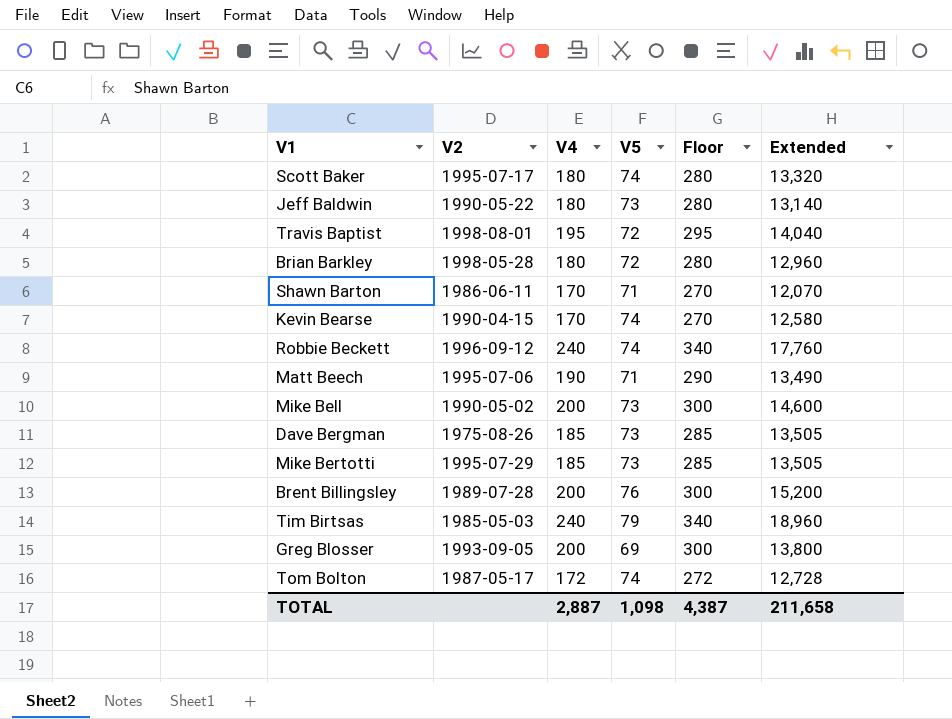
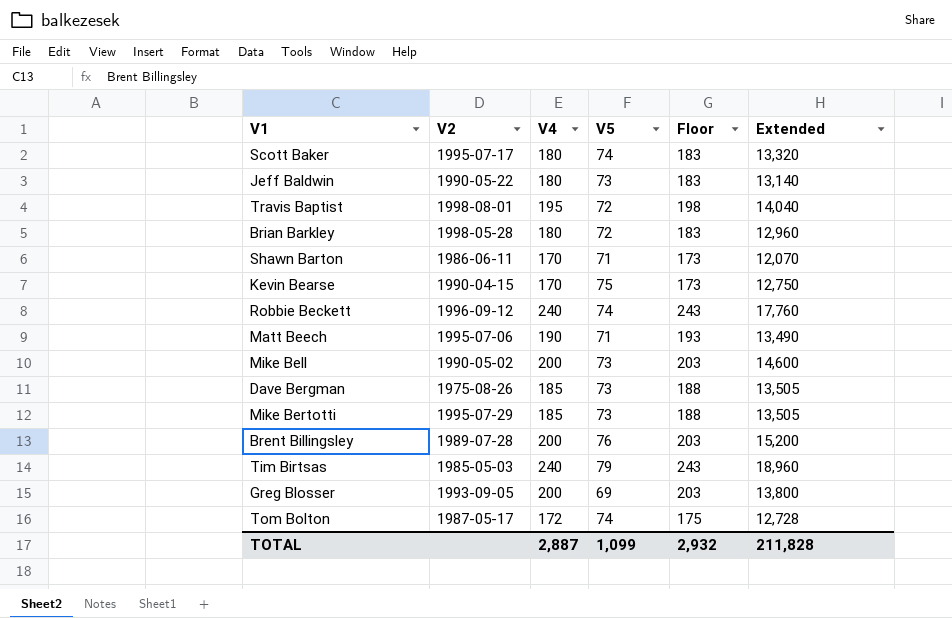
column Floor | formula: [V4] + 100 -> [V4] + 3
Kevin Bearse | V5: 74 -> 75
Kevin Bearse | Extended: 12,580 -> 12,750
TOTAL | V5: 1,098 -> 1,099
TOTAL | Floor: 4,387 -> 2,932
TOTAL | Extended: 211,658 -> 211,828

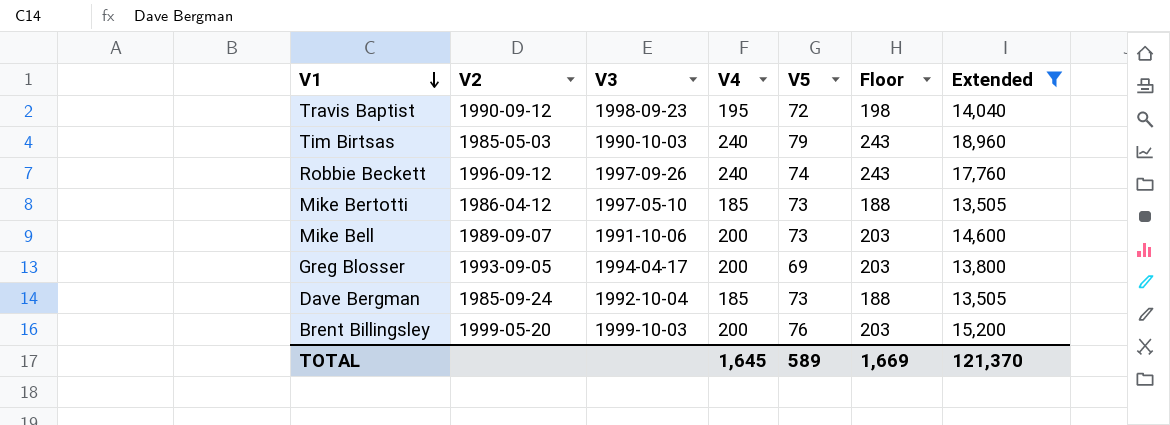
filter: none -> Extended >= 13,505
row order: none -> V1 descending
column V3 | position: none -> 3
Travis Baptist | V2: 1998-08-01 -> 1990-09-12
Mike Bertotti | V2: 1995-07-29 -> 1986-04-12
Mike Bell | V2: 1990-05-02 -> 1989-09-07
Dave Bergman | V2: 1975-08-26 -> 1985-09-24
Brent Billingsley | V2: 1989-07-28 -> 1999-05-20
TOTAL | V4: 2,887 -> 1,645
TOTAL | V5: 1,099 -> 589
TOTAL | Floor: 2,932 -> 1,669
TOTAL | Extended: 211,828 -> 121,370

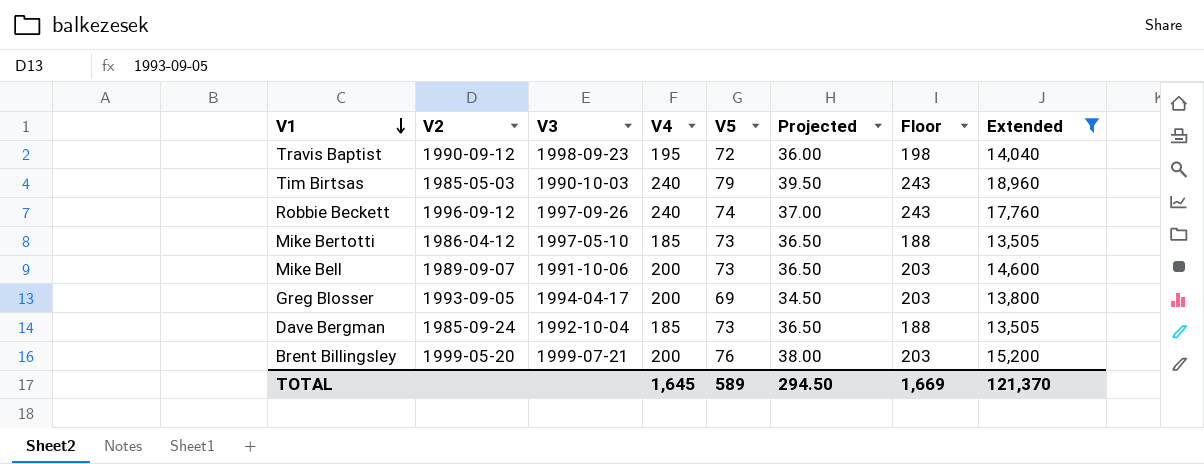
column Projected | formula: none -> [V5] * 0.5
Brent Billingsley | V3: 1999-10-03 -> 1999-07-21

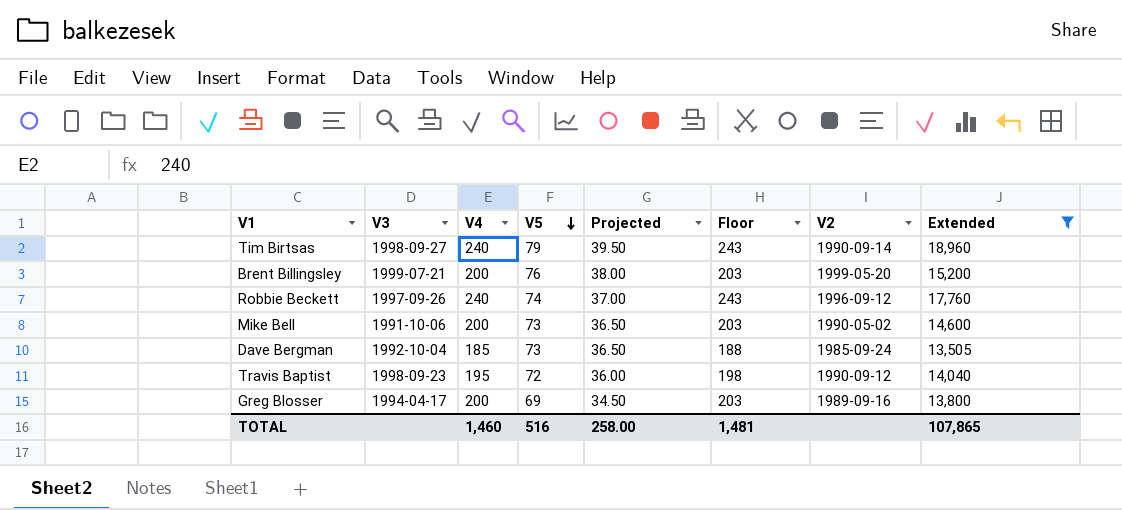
row order: V1 descending -> V5 descending
column V2 | position: 2 -> 7
row Mike Bertotti: 1986-04-12 | 1997-05-10 | 185 | 73 | 36.50 | 188 | 13,505 -> none
Tim Birtsas | V3: 1990-10-03 -> 1998-09-27
Tim Birtsas | V2: 1985-05-03 -> 1990-09-14
Mike Bell | V2: 1989-09-07 -> 1990-05-02
Greg Blosser | V2: 1993-09-05 -> 1989-09-16
TOTAL | V4: 1,645 -> 1,460
TOTAL | V5: 589 -> 516
TOTAL | Projected: 294.50 -> 258.00
TOTAL | Floor: 1,669 -> 1,481
TOTAL | Extended: 121,370 -> 107,865

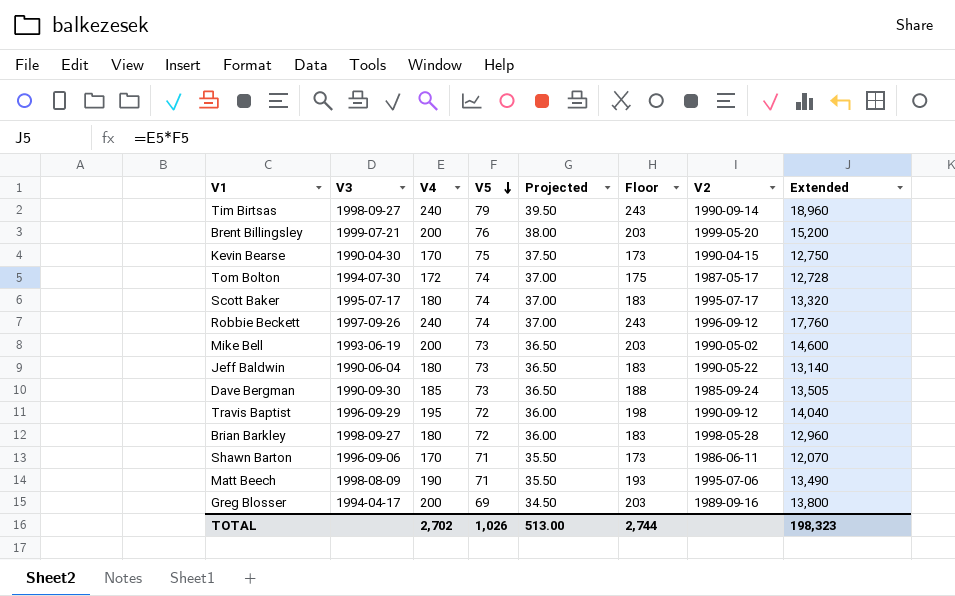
filter: Extended >= 13,505 -> none
Mike Bell | V3: 1991-10-06 -> 1993-06-19
Dave Bergman | V3: 1992-10-04 -> 1990-09-30
Travis Baptist | V3: 1998-09-23 -> 1996-09-29
TOTAL | V4: 1,460 -> 2,702
TOTAL | V5: 516 -> 1,026
TOTAL | Projected: 258.00 -> 513.00
TOTAL | Floor: 1,481 -> 2,744
TOTAL | Extended: 107,865 -> 198,323

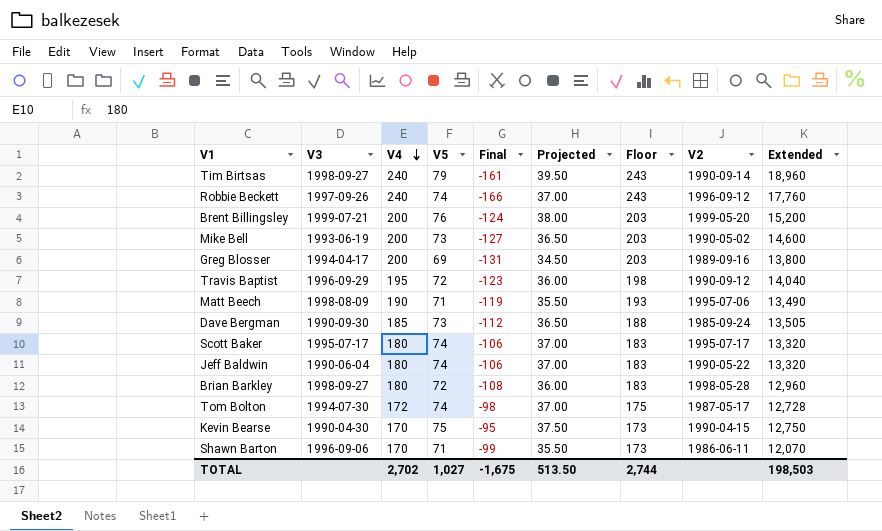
row order: V5 descending -> V4 descending
column Final | formula: none -> [V5] - [V4]
Jeff Baldwin | V5: 73 -> 74
Jeff Baldwin | Projected: 36.50 -> 37.00
Jeff Baldwin | Extended: 13,140 -> 13,320
TOTAL | V5: 1,026 -> 1,027
TOTAL | Projected: 513.00 -> 513.50
TOTAL | Extended: 198,323 -> 198,503

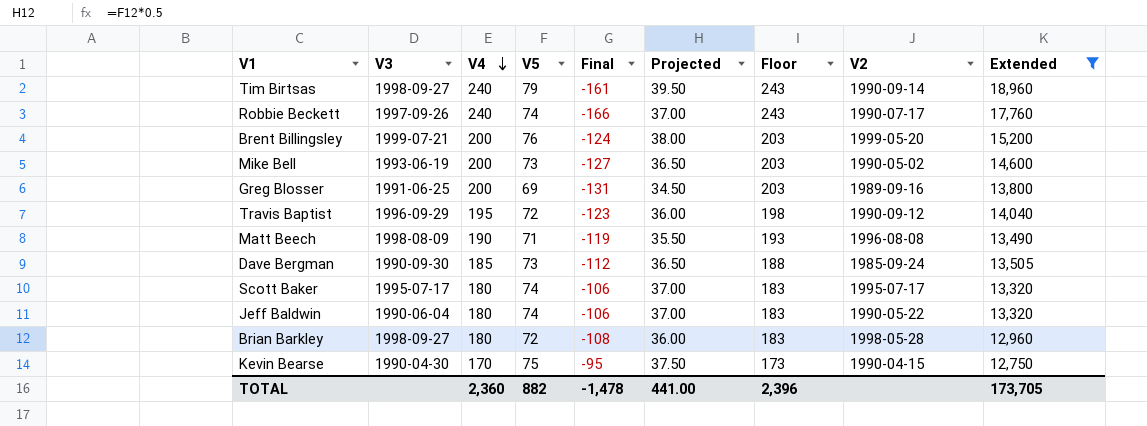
filter: none -> Extended >= 12,750
Robbie Beckett | V2: 1996-09-12 -> 1990-07-17
Greg Blosser | V3: 1994-04-17 -> 1991-06-25
Matt Beech | V2: 1995-07-06 -> 1996-08-08
TOTAL | V4: 2,702 -> 2,360
TOTAL | V5: 1,027 -> 882
TOTAL | Final: -1,675 -> -1,478
TOTAL | Projected: 513.50 -> 441.00
TOTAL | Floor: 2,744 -> 2,396
TOTAL | Extended: 198,503 -> 173,705

